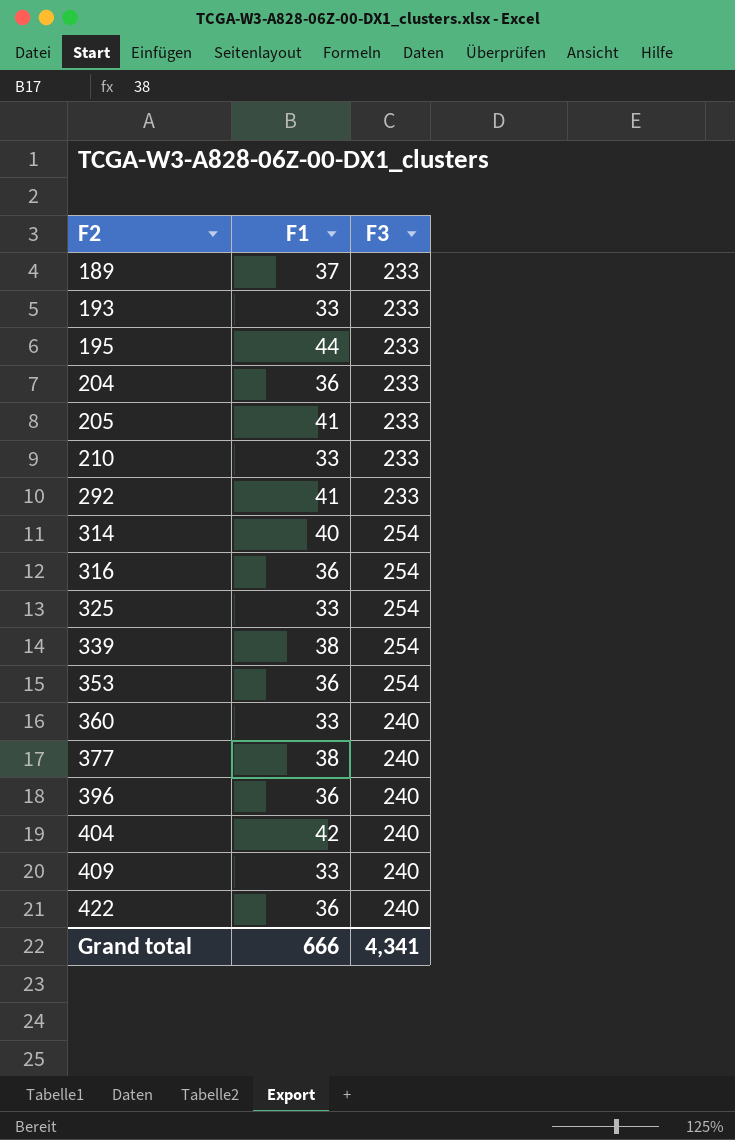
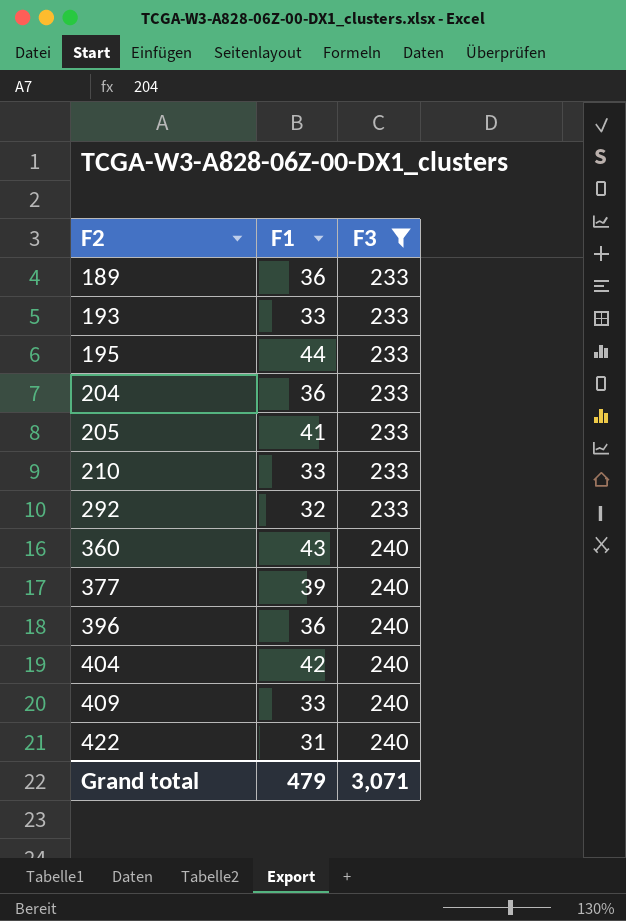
filter: none -> F3 != 254
189 | F1: 37 -> 36
292 | F1: 41 -> 32
360 | F1: 33 -> 43
377 | F1: 38 -> 39
422 | F1: 36 -> 31
Grand total | F1: 666 -> 479
Grand total | F3: 4,341 -> 3,071

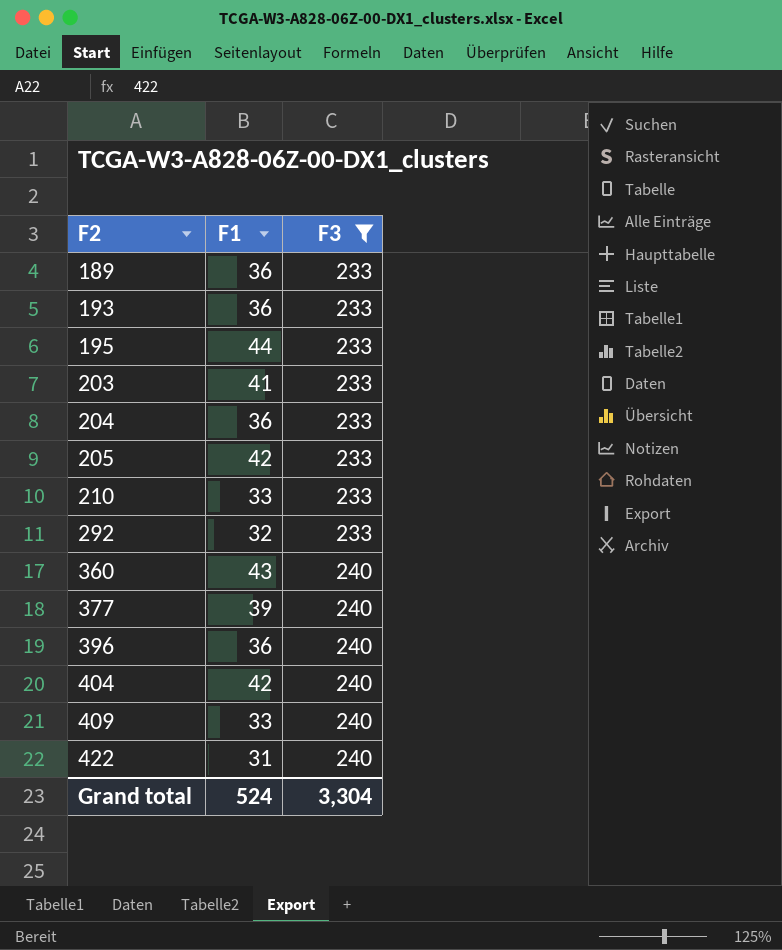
193 | F1: 33 -> 36
row 203: none -> 41 | 233
205 | F1: 41 -> 42
Grand total | F1: 479 -> 524
Grand total | F3: 3,071 -> 3,304

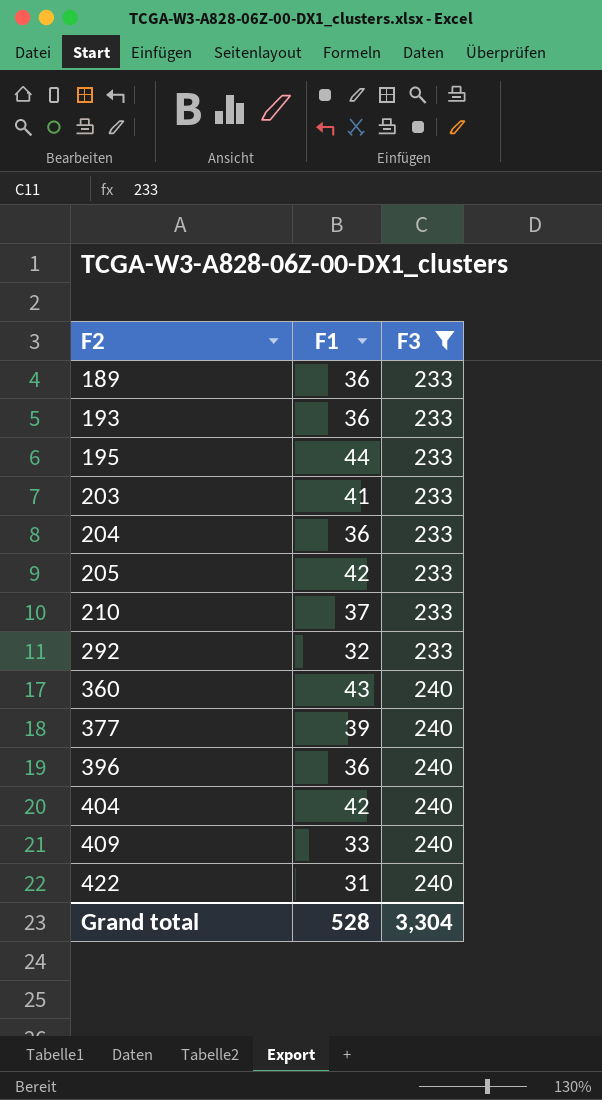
210 | F1: 33 -> 37
Grand total | F1: 524 -> 528

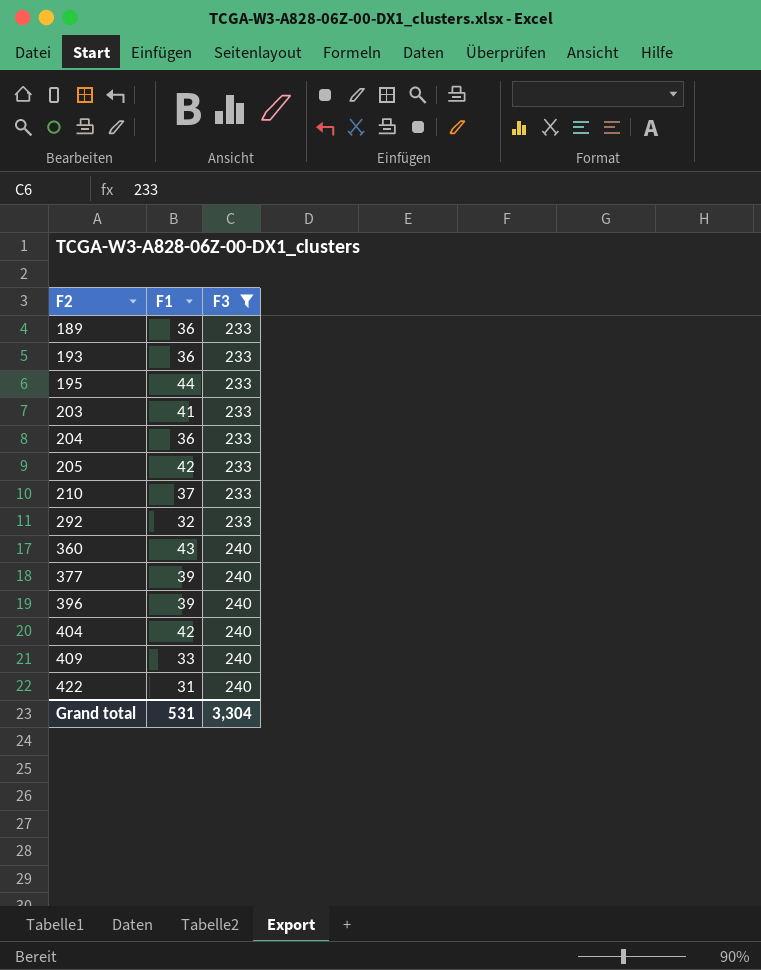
396 | F1: 36 -> 39
Grand total | F1: 528 -> 531

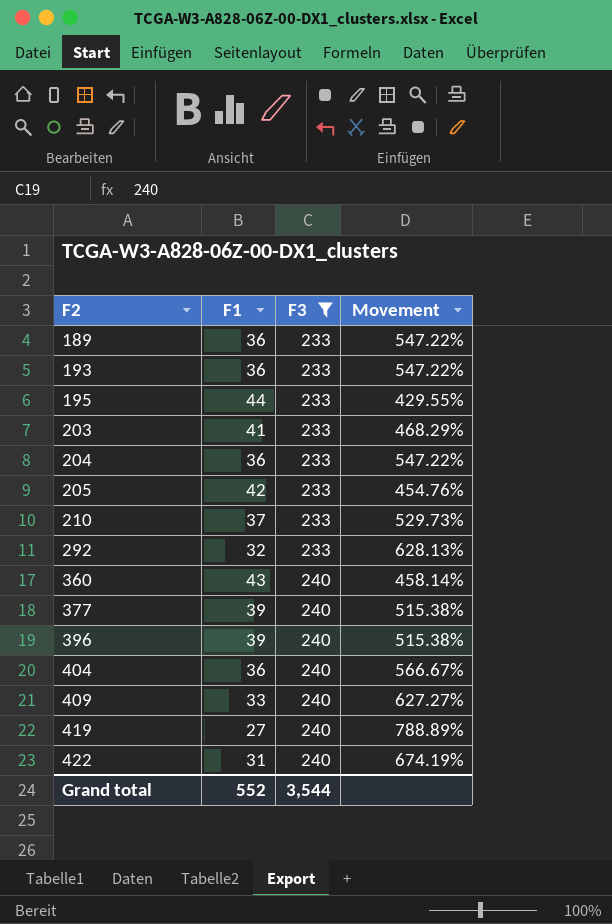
column Movement | formula: none -> ([F3] - [F1]) / [F1]
404 | F1: 42 -> 36
row 419: none -> 27 | 240 | 788.89%
Grand total | F1: 531 -> 552
Grand total | F3: 3,304 -> 3,544

